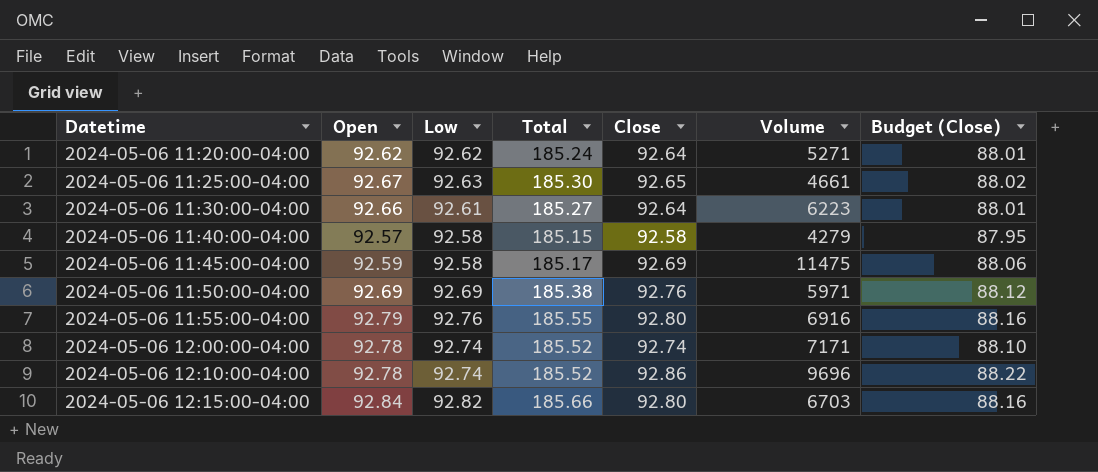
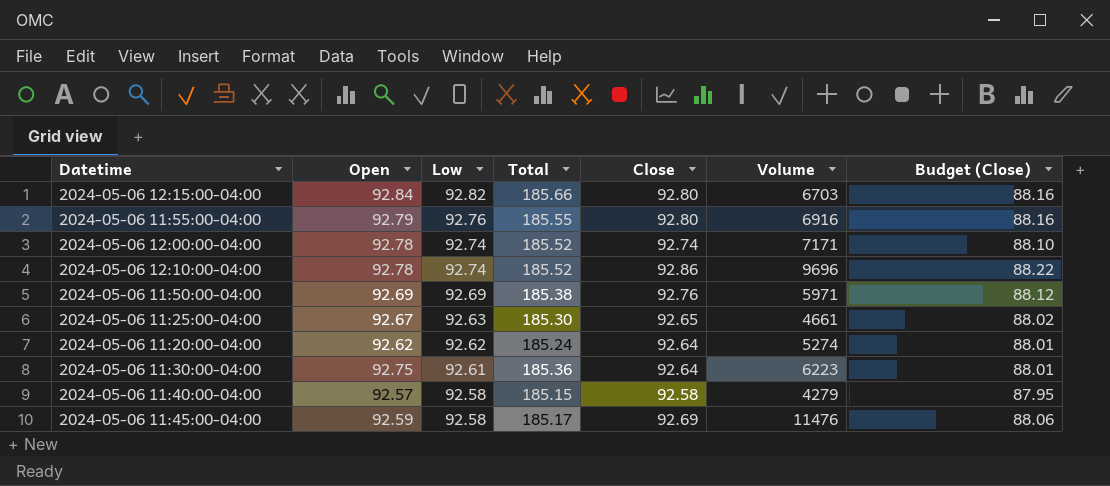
row order: Datetime ascending -> Low descending
2024-05-06 11:20:00-04:00 | Volume: 5271 -> 5274
2024-05-06 11:30:00-04:00 | Open: 92.66 -> 92.75
2024-05-06 11:30:00-04:00 | Total: 185.27 -> 185.36
2024-05-06 11:45:00-04:00 | Volume: 11475 -> 11476

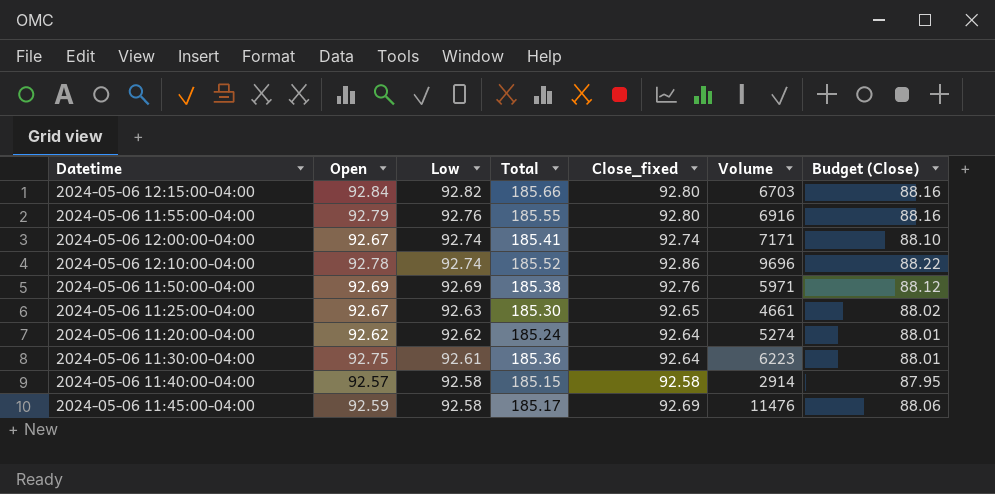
column name: Close -> Close_fixed
2024-05-06 12:00:00-04:00 | Open: 92.78 -> 92.67
2024-05-06 12:00:00-04:00 | Total: 185.52 -> 185.41
2024-05-06 11:40:00-04:00 | Volume: 4279 -> 2914

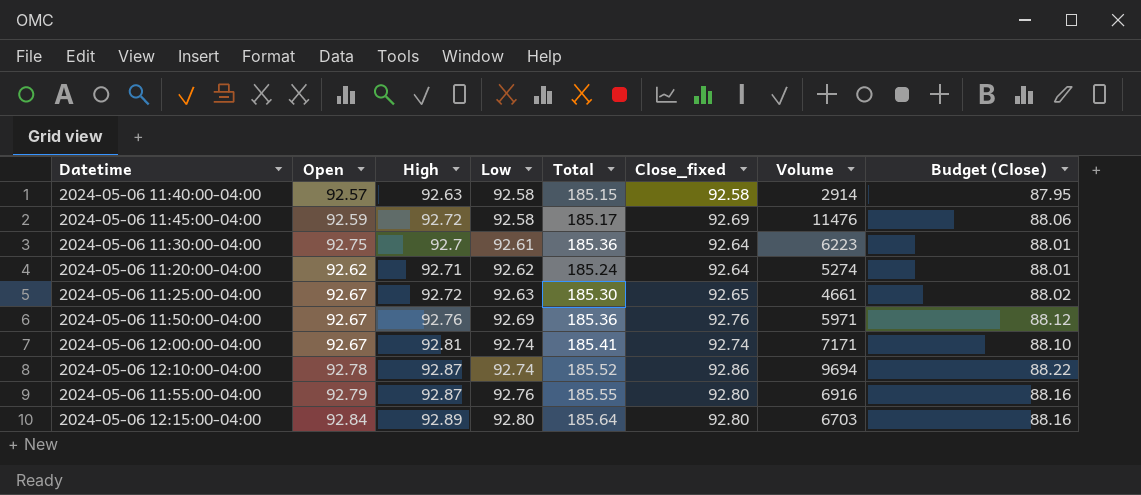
row order: Low descending -> Low ascending
column High | position: none -> 3
2024-05-06 11:50:00-04:00 | Open: 92.69 -> 92.67
2024-05-06 11:50:00-04:00 | Total: 185.38 -> 185.36
2024-05-06 12:10:00-04:00 | Volume: 9696 -> 9694
2024-05-06 12:15:00-04:00 | Low: 92.82 -> 92.80
2024-05-06 12:15:00-04:00 | Total: 185.66 -> 185.64

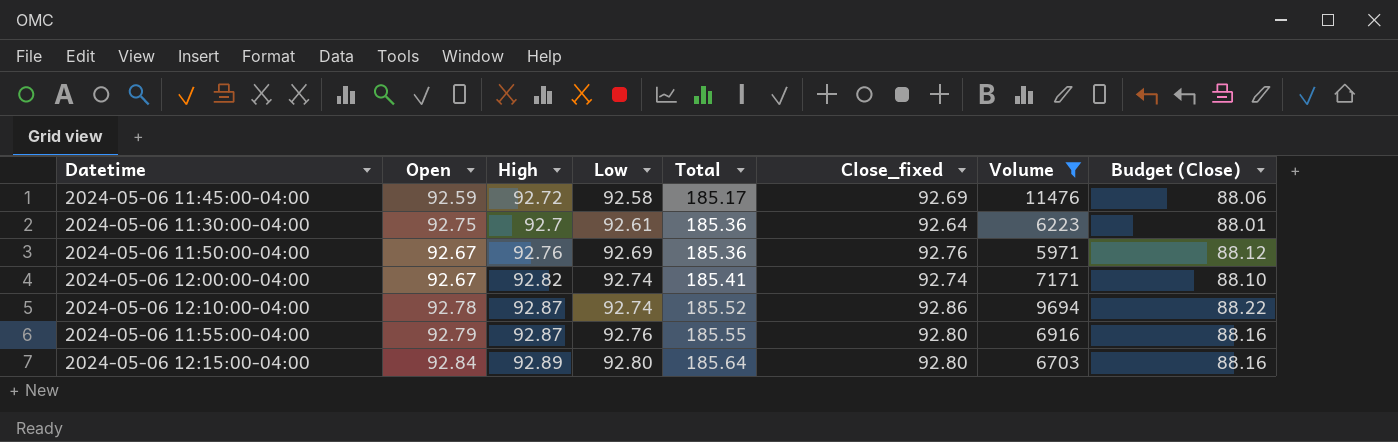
filter: none -> Volume >= 5971
2024-05-06 12:00:00-04:00 | High: 92.81 -> 92.82

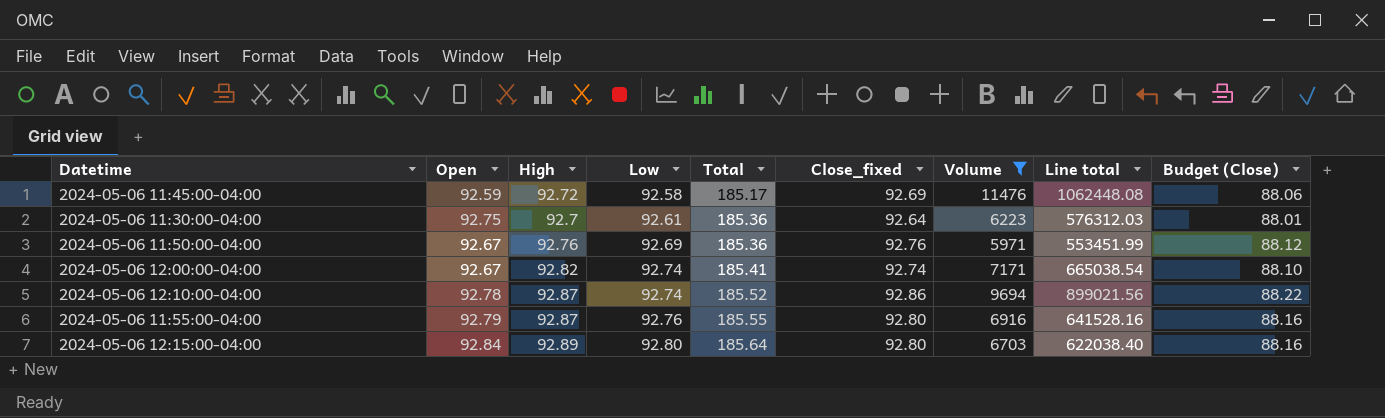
column Line total | formula: none -> [Low] * [Volume]

